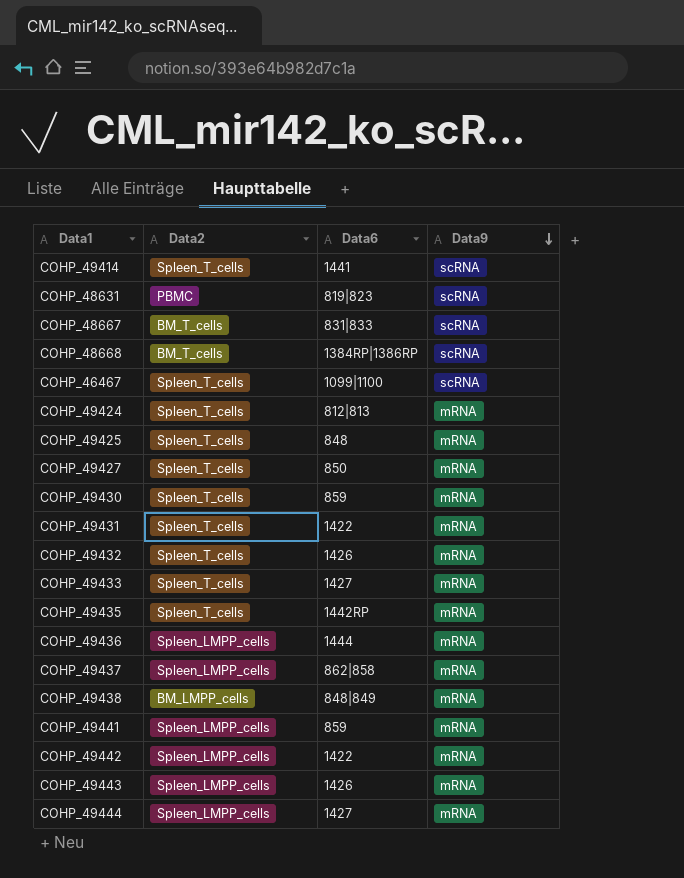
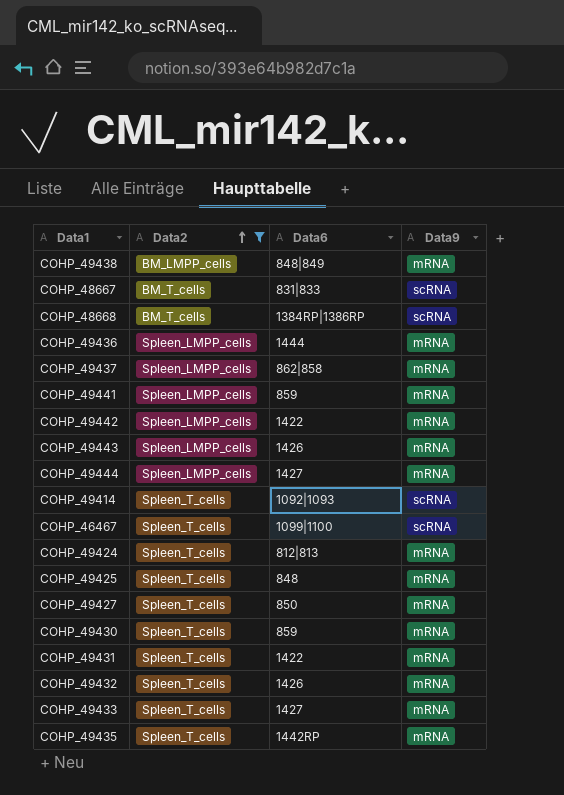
filter: none -> Data2 != PBMC
row order: Data9 descending -> Data2 ascending
COHP_49414 | Data6: 1441 -> 1092|1093

